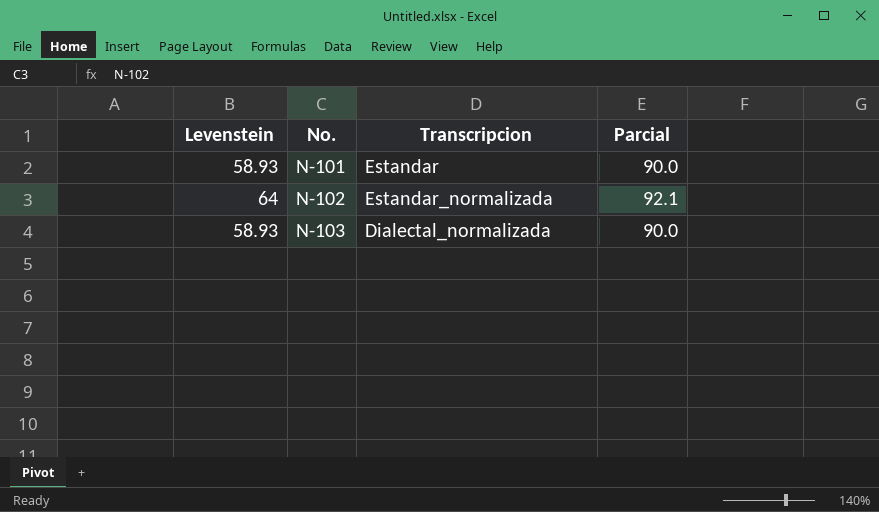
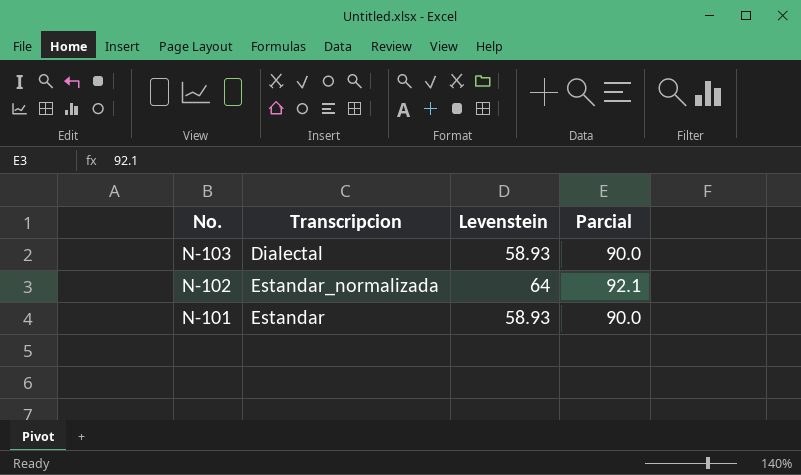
row order: No. ascending -> No. descending
column Levenstein | position: 1 -> 3
N-103 | Transcripcion: Dialectal_normalizada -> Dialectal

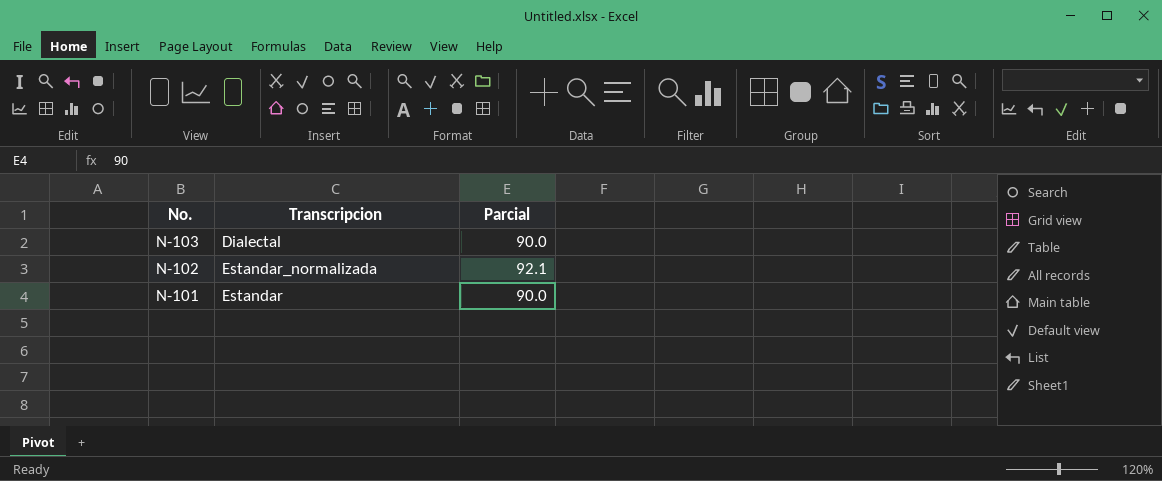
column Levenstein | position: 3 -> none

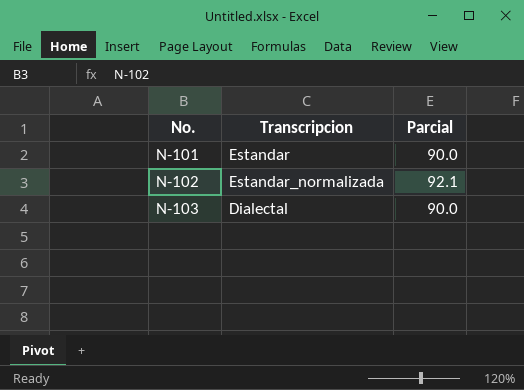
row order: No. descending -> No. ascending

